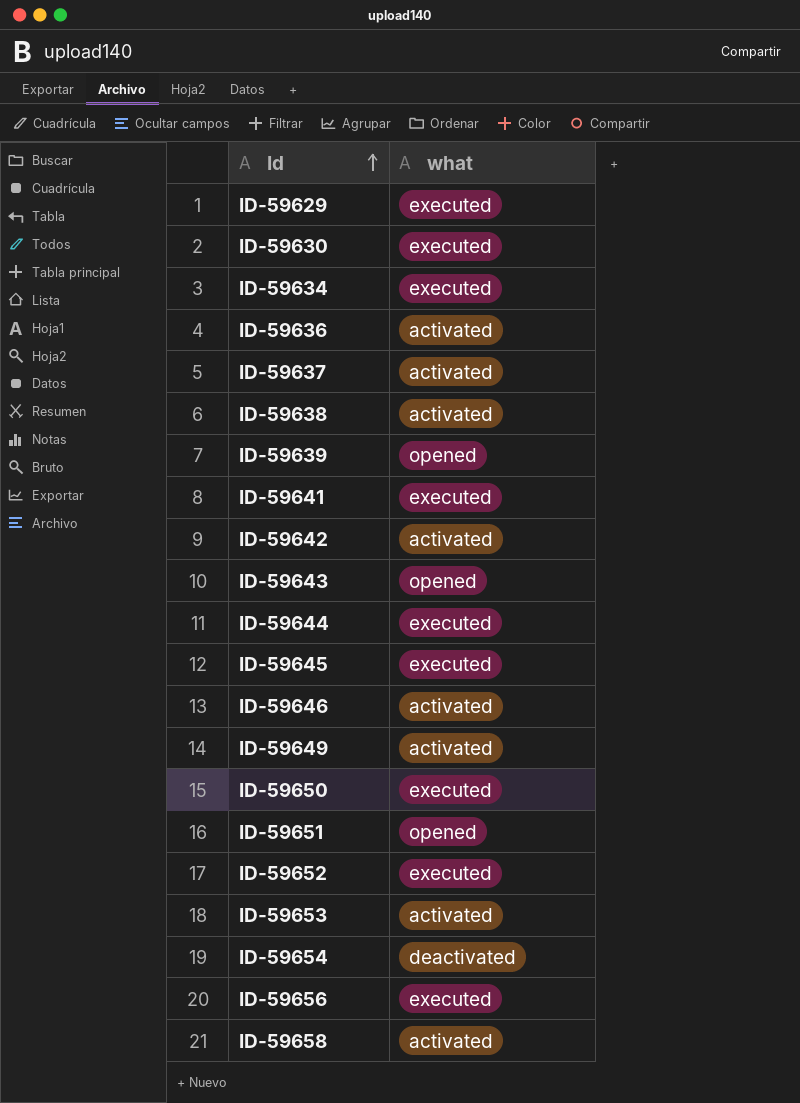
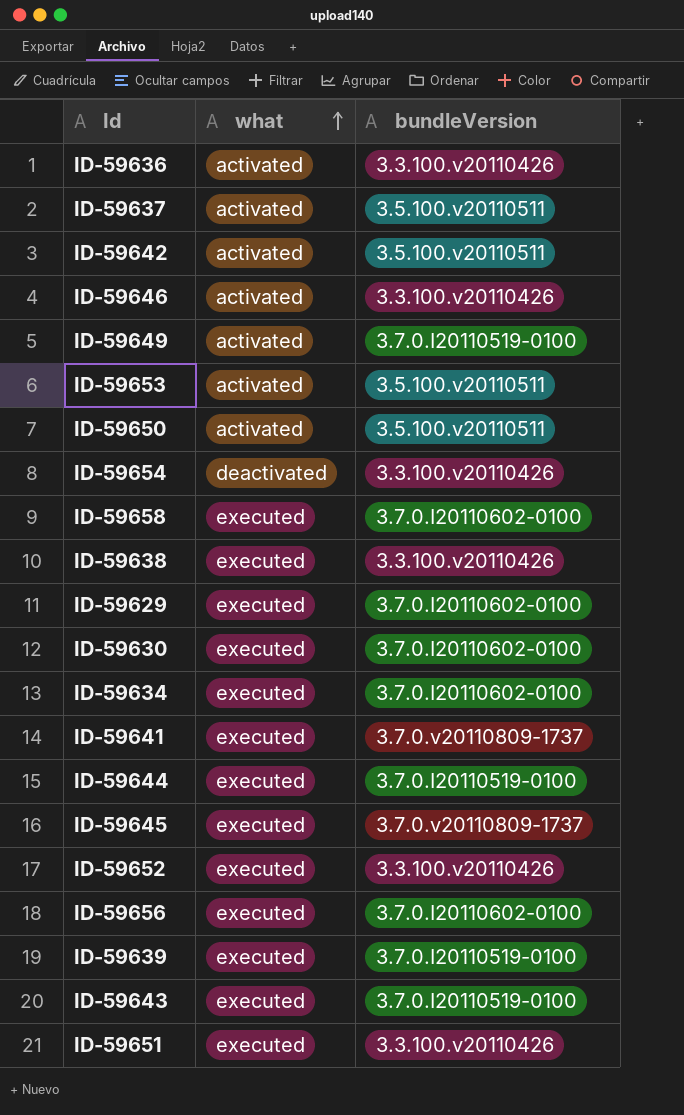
row order: Id ascending -> what ascending
column bundleVersion | position: none -> 3
ID-59650 | what: executed -> activated
ID-59658 | what: activated -> executed
ID-59638 | what: activated -> executed
ID-59639 | what: opened -> executed
ID-59643 | what: opened -> executed
ID-59651 | what: opened -> executed

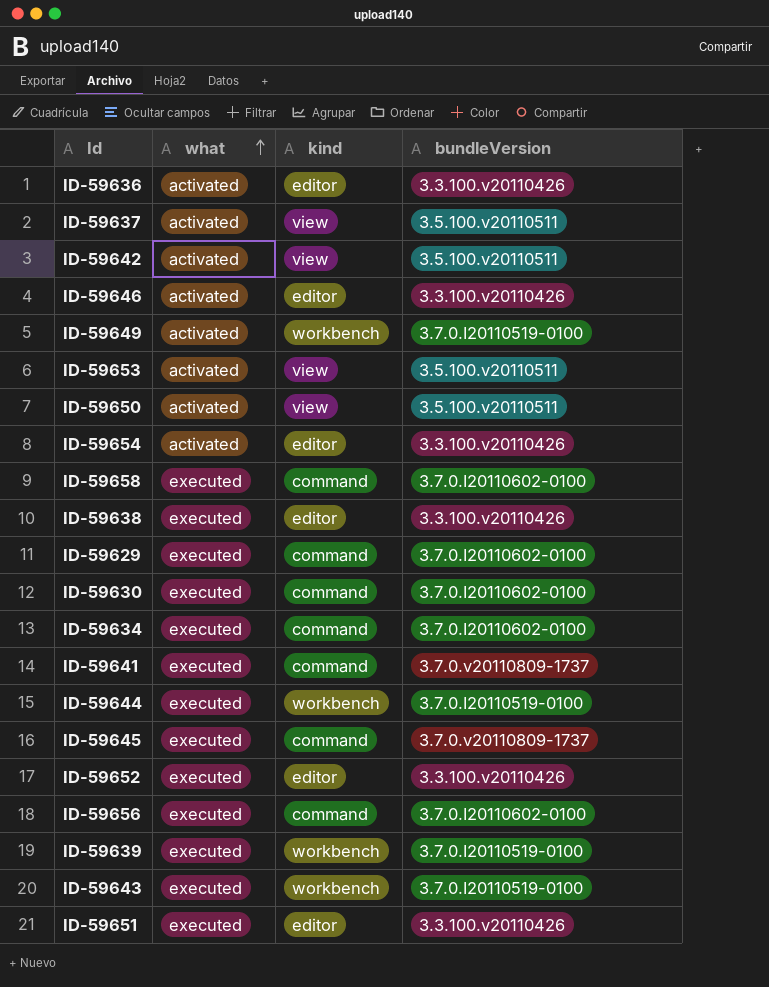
column kind | position: none -> 3
ID-59654 | what: deactivated -> activated

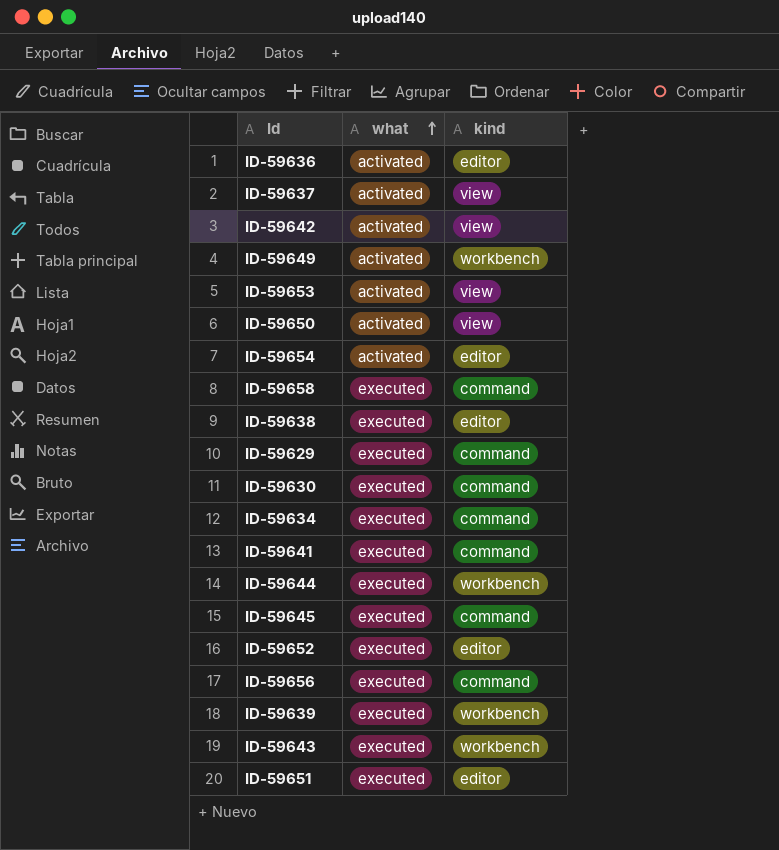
column bundleVersion | position: 4 -> none
row ID-59646: activated | editor | 3.3.100.v20110426 -> none

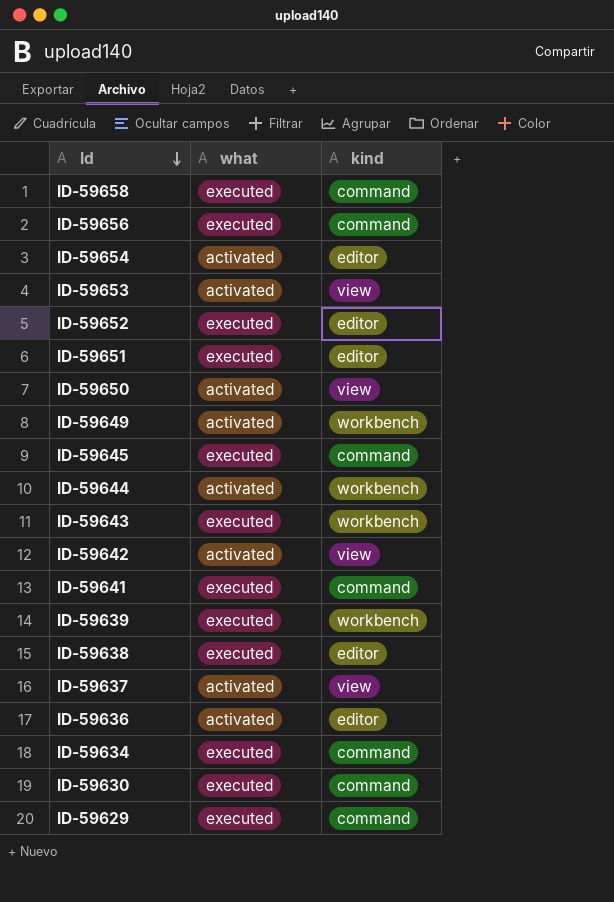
row order: what ascending -> Id descending
ID-59644 | what: executed -> activated

